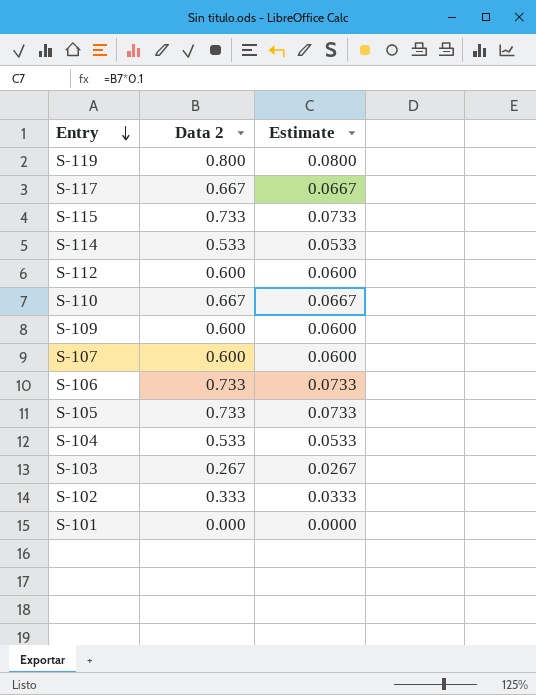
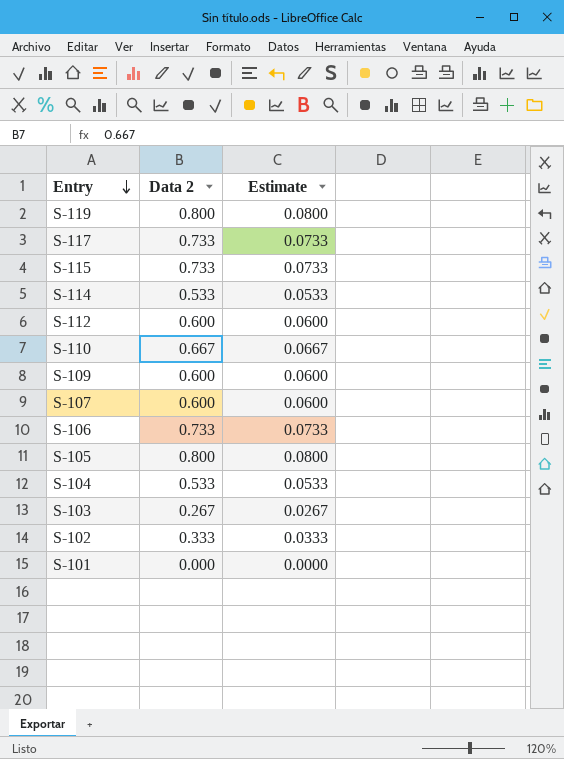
S-117 | Data 2: 0.667 -> 0.733
S-117 | Estimate: 0.0667 -> 0.0733
S-105 | Data 2: 0.733 -> 0.800
S-105 | Estimate: 0.0733 -> 0.0800

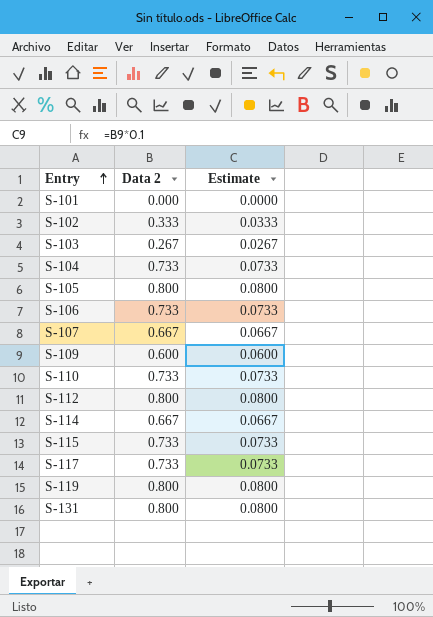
row order: Entry descending -> Entry ascending
S-104 | Data 2: 0.533 -> 0.733
S-104 | Estimate: 0.0533 -> 0.0733
S-107 | Data 2: 0.600 -> 0.667
S-107 | Estimate: 0.0600 -> 0.0667
S-110 | Data 2: 0.667 -> 0.733
S-110 | Estimate: 0.0667 -> 0.0733
S-112 | Data 2: 0.600 -> 0.800
S-112 | Estimate: 0.0600 -> 0.0800
S-114 | Data 2: 0.533 -> 0.667
S-114 | Estimate: 0.0533 -> 0.0667
row S-131: none -> 0.800 | 0.0800

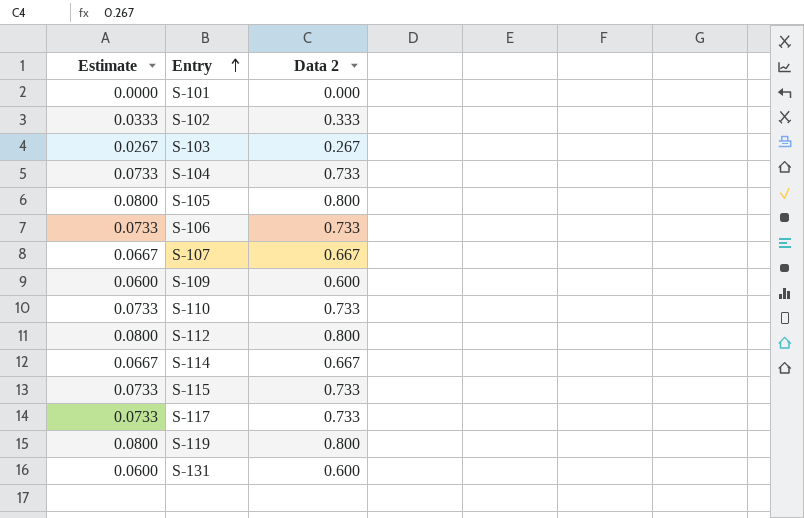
column Estimate | position: 3 -> 1
S-131 | Estimate: 0.0800 -> 0.0600
S-131 | Data 2: 0.800 -> 0.600

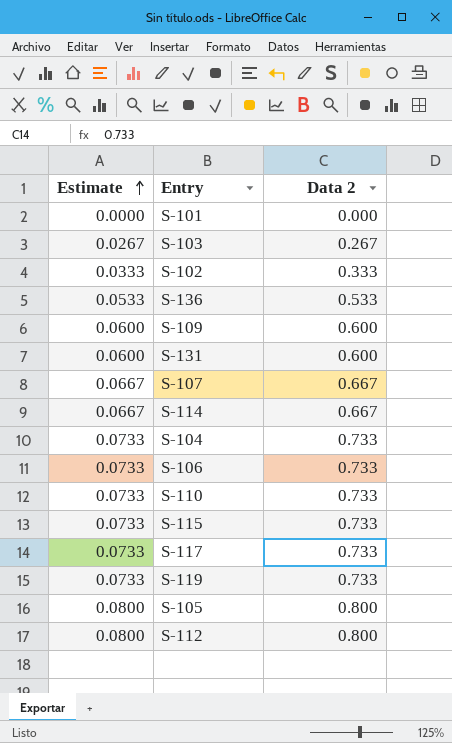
row order: Entry ascending -> Estimate ascending
row S-136: none -> 0.0533 | 0.533
S-119 | Estimate: 0.0800 -> 0.0733
S-119 | Data 2: 0.800 -> 0.733

